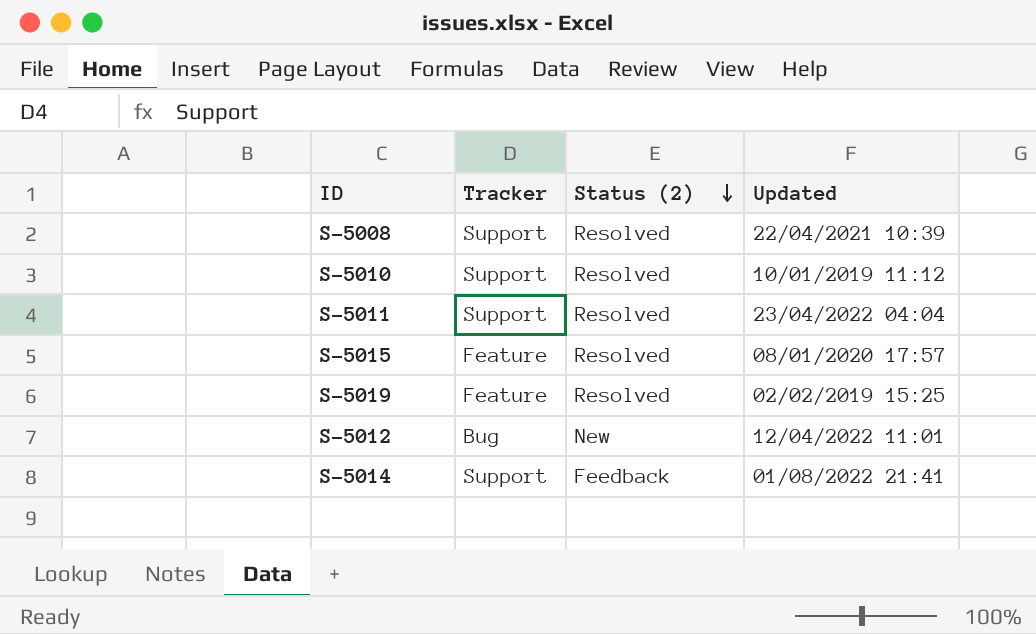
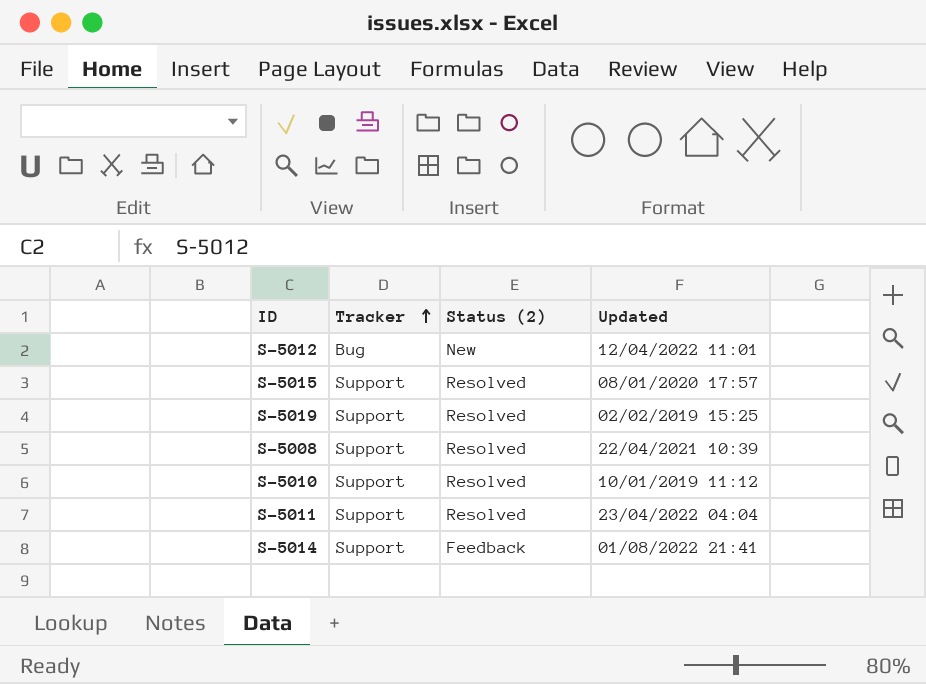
row order: Status (2) descending -> Tracker ascending
S-5015 | Tracker: Feature -> Support
S-5019 | Tracker: Feature -> Support

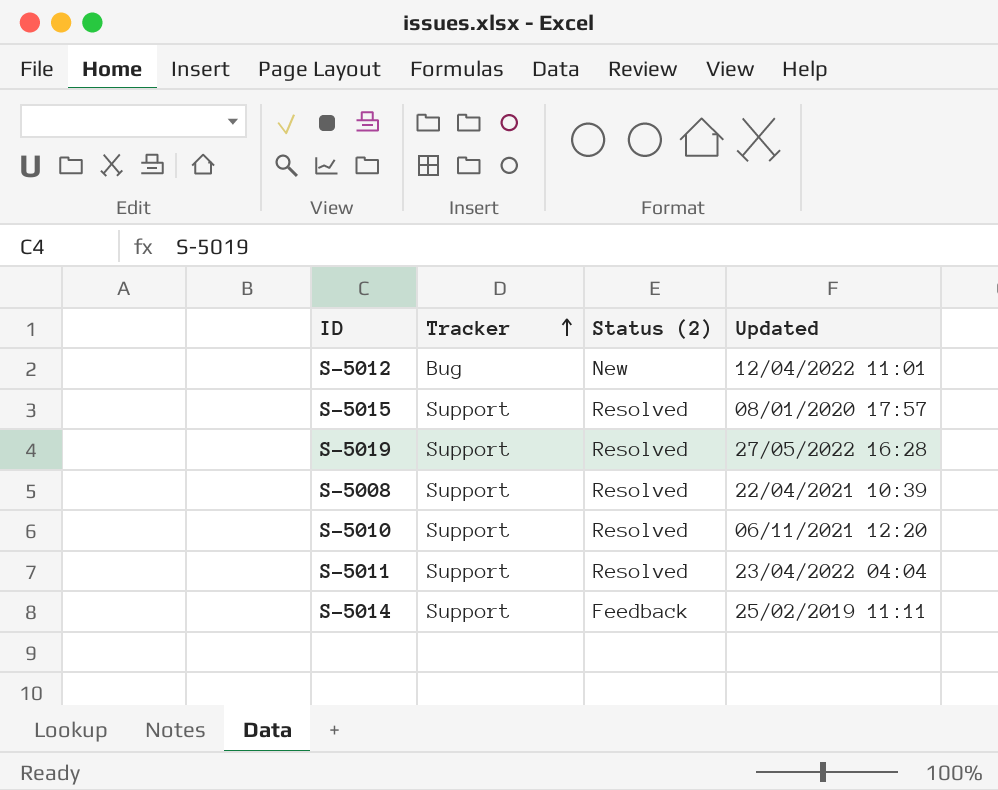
S-5019 | Updated: 02/02/2019 15:25 -> 27/05/2022 16:28
S-5010 | Updated: 10/01/2019 11:12 -> 06/11/2021 12:20
S-5014 | Updated: 01/08/2022 21:41 -> 25/02/2019 11:11

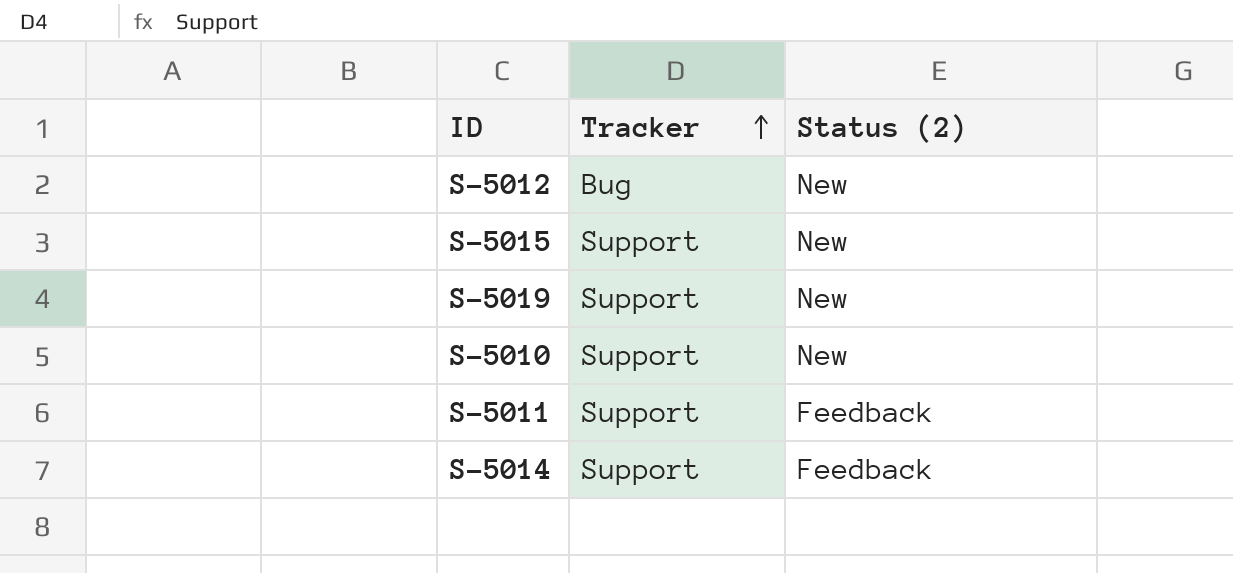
column Updated | position: 4 -> none
row S-5008: Support | Resolved | 22/04/2021 10:39 -> none
S-5015 | Status (2): Resolved -> New
S-5019 | Status (2): Resolved -> New
S-5010 | Status (2): Resolved -> New
S-5011 | Status (2): Resolved -> Feedback

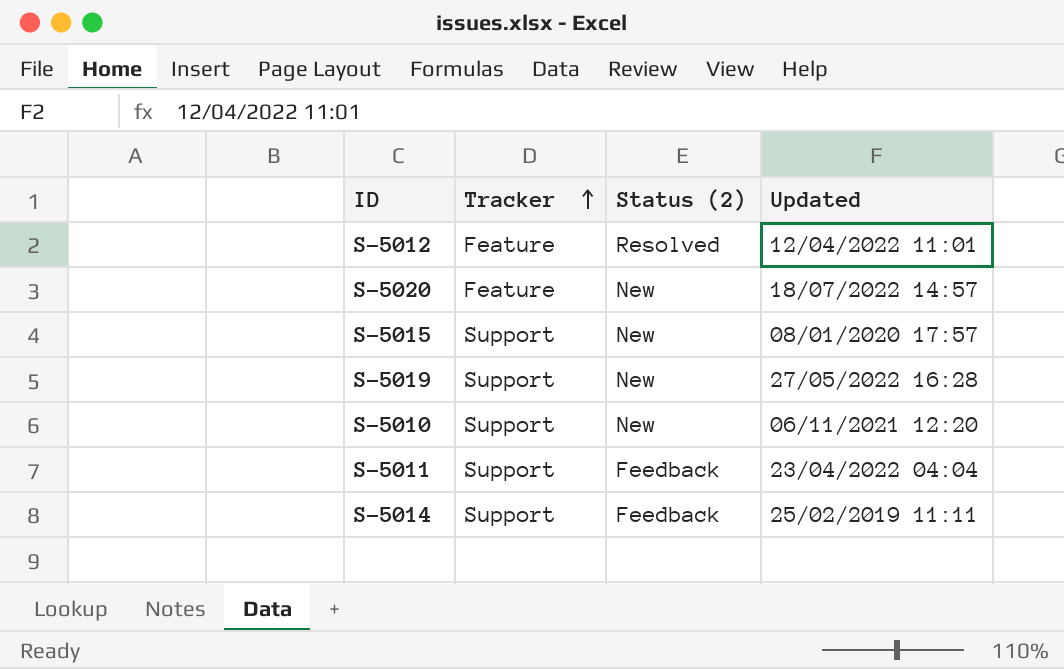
column Updated | position: none -> 4
S-5012 | Tracker: Bug -> Feature
S-5012 | Status (2): New -> Resolved
row S-5020: none -> Feature | New | 18/07/2022 14:57

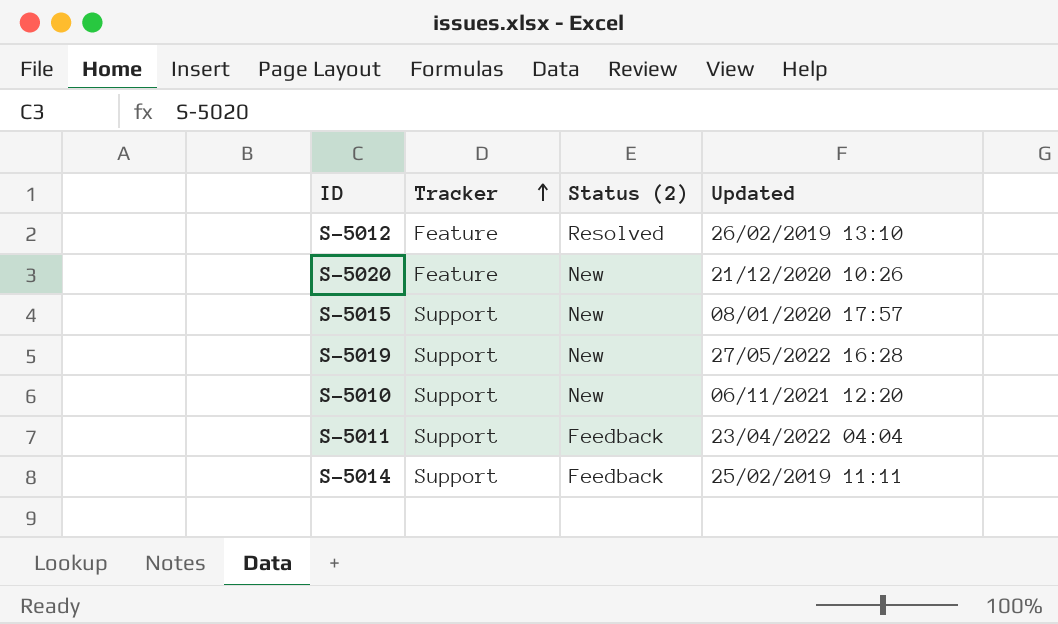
S-5012 | Updated: 12/04/2022 11:01 -> 26/02/2019 13:10
S-5020 | Updated: 18/07/2022 14:57 -> 21/12/2020 10:26

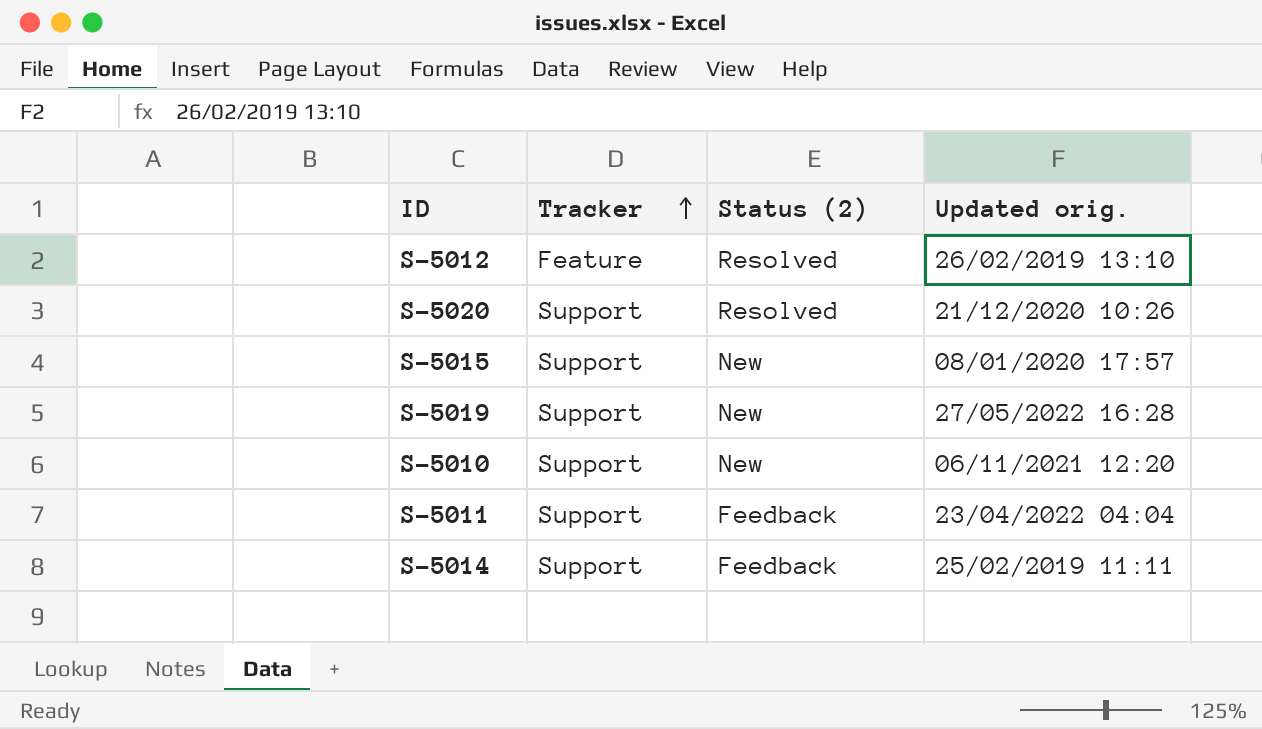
column name: Updated -> Updated orig.
S-5020 | Tracker: Feature -> Support
S-5020 | Status (2): New -> Resolved

